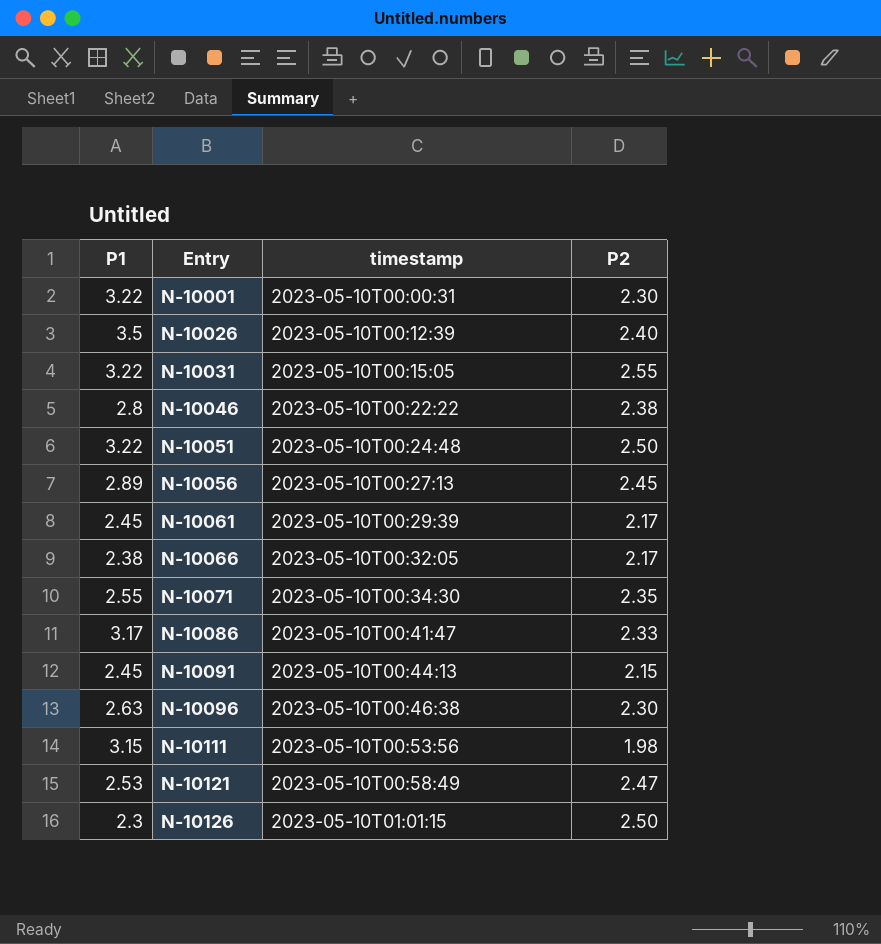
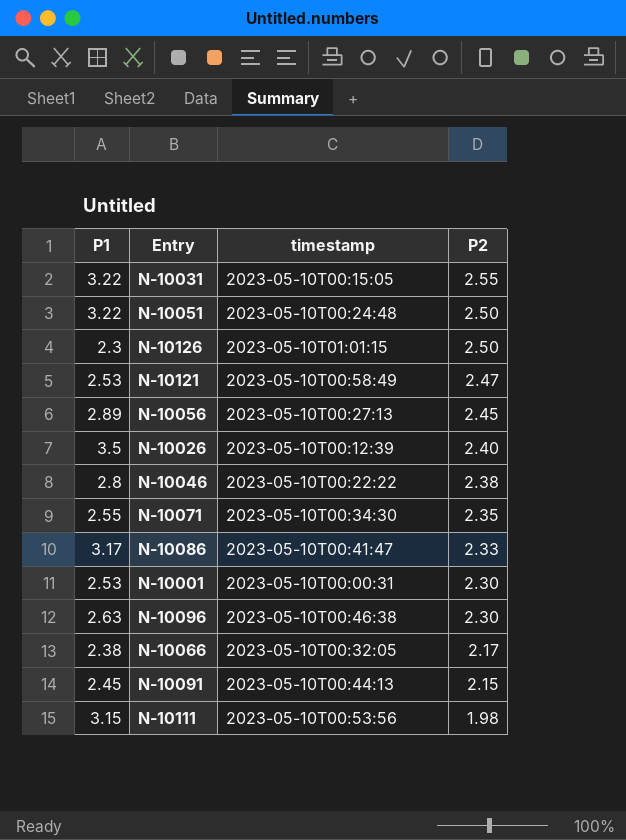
row order: Entry ascending -> P2 descending
row N-10061: 2.45 | 2023-05-10T00:29:39 | 2.17 -> none
N-10001 | P1: 3.22 -> 2.53

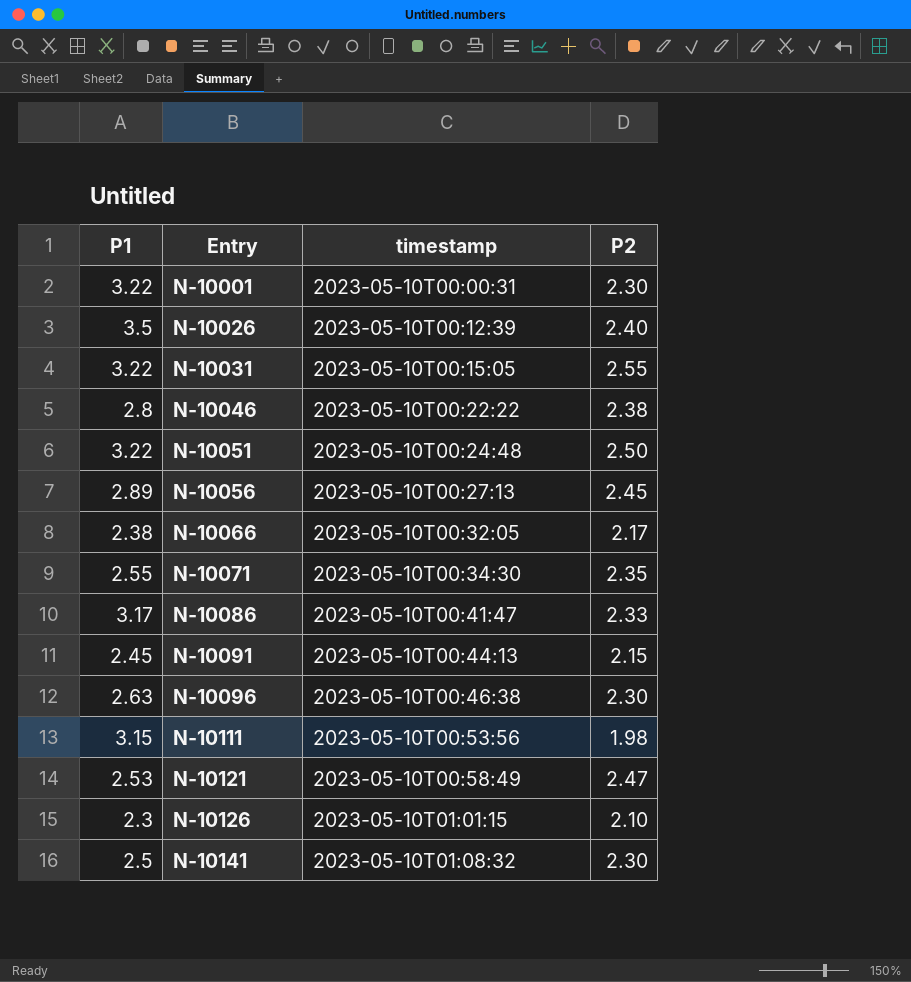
row order: P2 descending -> Entry ascending
N-10001 | P1: 2.53 -> 3.22
N-10126 | P2: 2.50 -> 2.10
row N-10141: none -> 2.5 | 2023-05-10T01:08:32 | 2.30

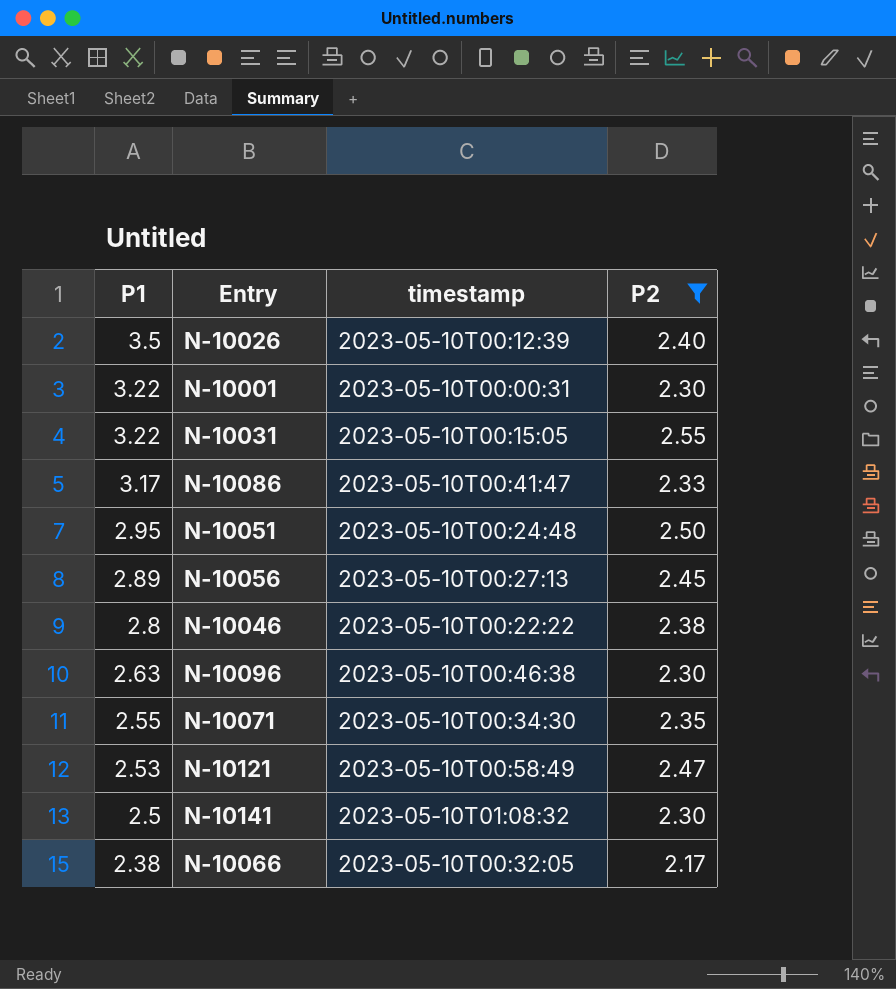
filter: none -> P2 >= 2.17
row order: Entry ascending -> P1 descending
N-10051 | P1: 3.22 -> 2.95

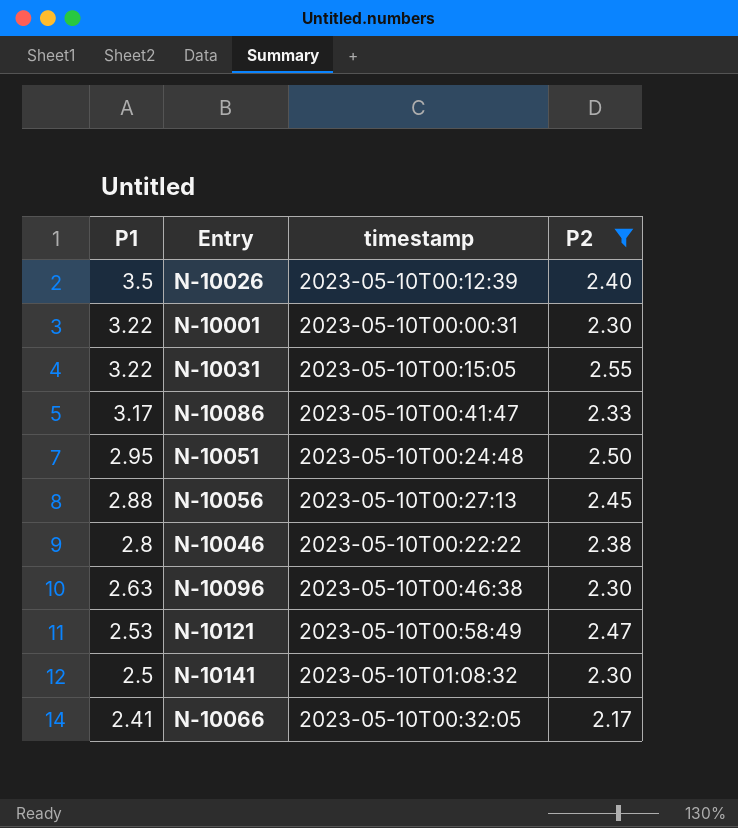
row N-10071: 2.55 | 2023-05-10T00:34:30 | 2.35 -> none
N-10056 | P1: 2.89 -> 2.88
N-10066 | P1: 2.38 -> 2.41

